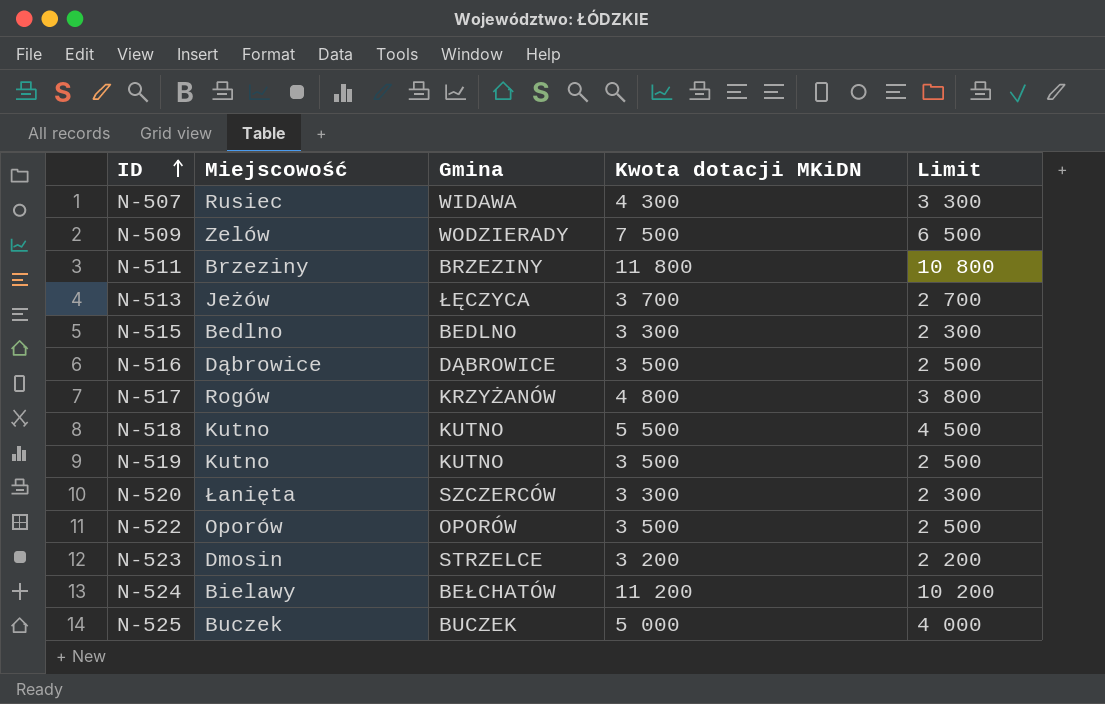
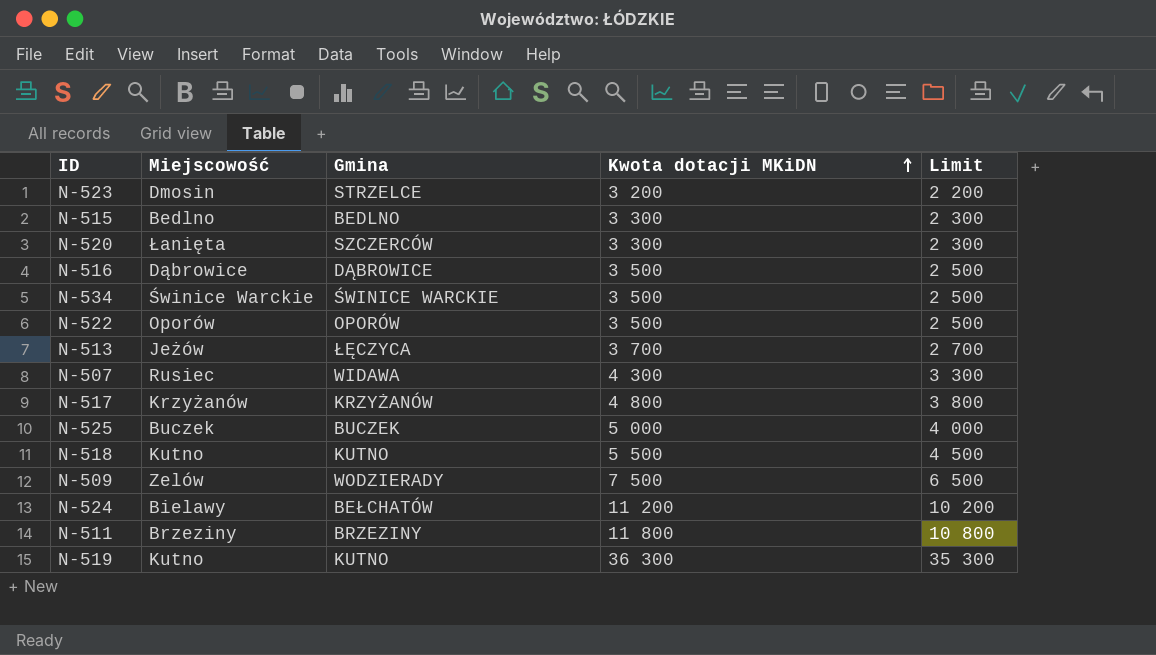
row order: ID ascending -> Kwota dotacji MKiDN ascending
row N-534: none -> Świnice Warckie | ŚWINICE WARCKIE | 3 500 | 2 500
N-517 | Miejscowość: Rogów -> Krzyżanów
N-519 | Kwota dotacji MKiDN: 3 500 -> 36 300
N-519 | Limit: 2 500 -> 35 300

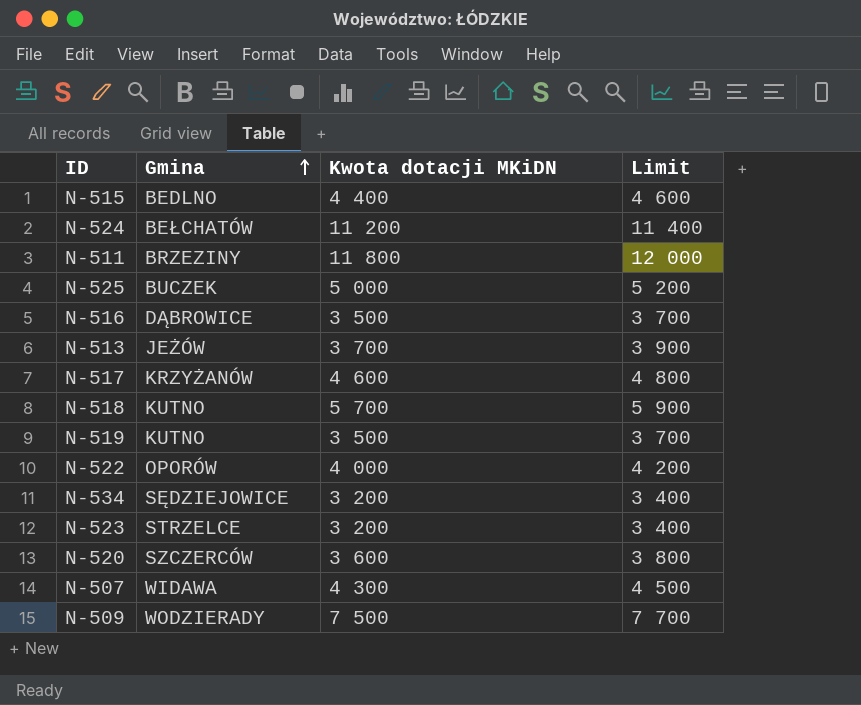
row order: Kwota dotacji MKiDN ascending -> Gmina ascending
column Miejscowość | position: 2 -> none
column Limit | formula: [Kwota dotacji MKiDN] - 1000 -> [Kwota dotacji MKiDN] + 200
N-515 | Kwota dotacji MKiDN: 3 300 -> 4 400
N-513 | Gmina: ŁĘCZYCA -> JEŻÓW
N-517 | Kwota dotacji MKiDN: 4 800 -> 4 600
N-518 | Kwota dotacji MKiDN: 5 500 -> 5 700
N-519 | Kwota dotacji MKiDN: 36 300 -> 3 500
N-522 | Kwota dotacji MKiDN: 3 500 -> 4 000
N-534 | Gmina: ŚWINICE WARCKIE -> SĘDZIEJOWICE
N-534 | Kwota dotacji MKiDN: 3 500 -> 3 200
N-520 | Kwota dotacji MKiDN: 3 300 -> 3 600

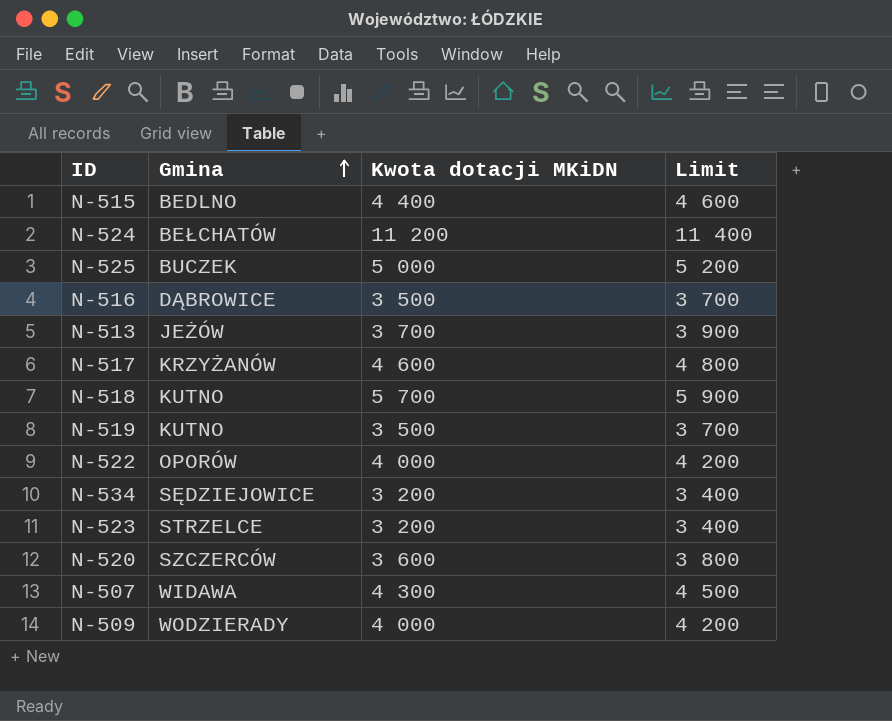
row N-511: BRZEZINY | 11 800 | 12 000 -> none
N-509 | Kwota dotacji MKiDN: 7 500 -> 4 000
N-509 | Limit: 7 700 -> 4 200

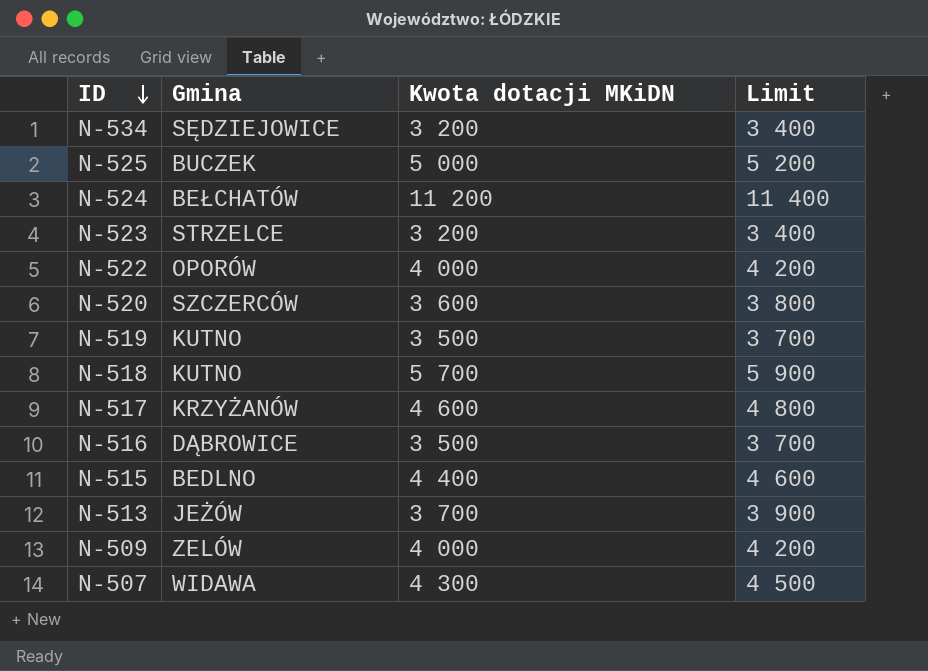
row order: Gmina ascending -> ID descending
N-509 | Gmina: WODZIERADY -> ZELÓW

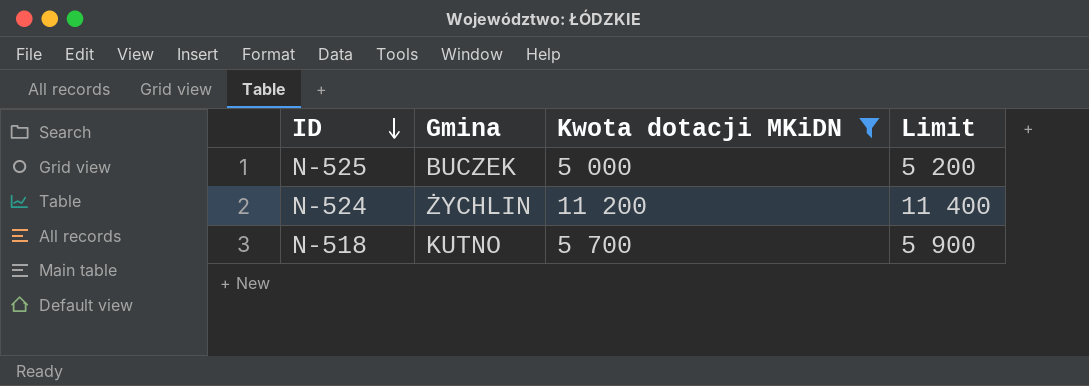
filter: none -> Kwota dotacji MKiDN >= 5 000
N-524 | Gmina: BEŁCHATÓW -> ŻYCHLIN

